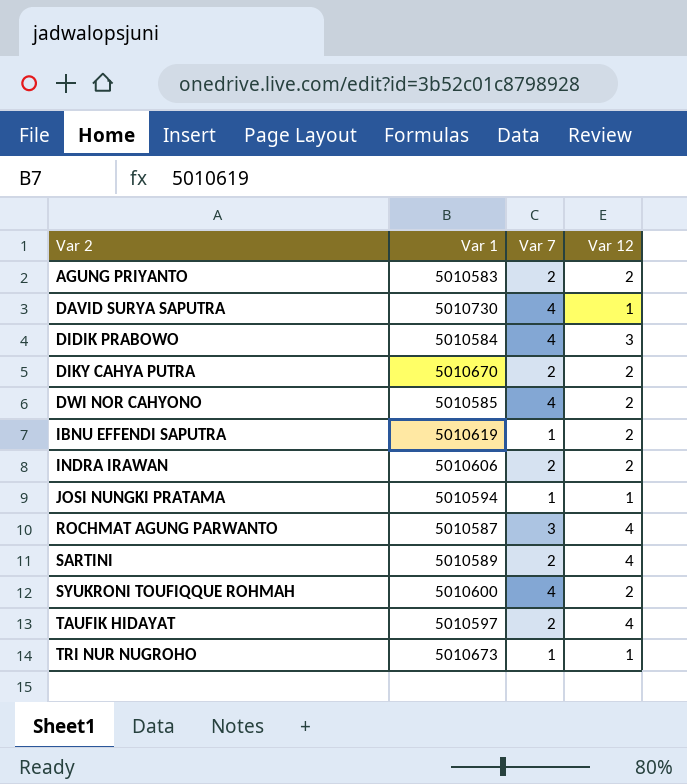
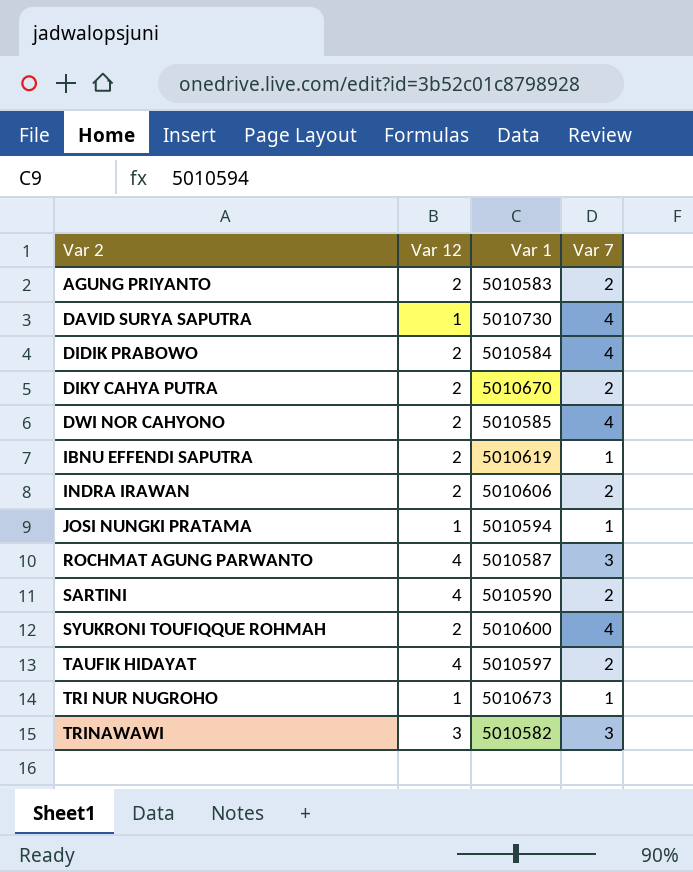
column Var 12 | position: 4 -> 2
DIDIK PRABOWO | Var 12: 3 -> 2
SARTINI | Var 1: 5010589 -> 5010590
row TRINAWAWI: none -> 3 | 5010582 | 3

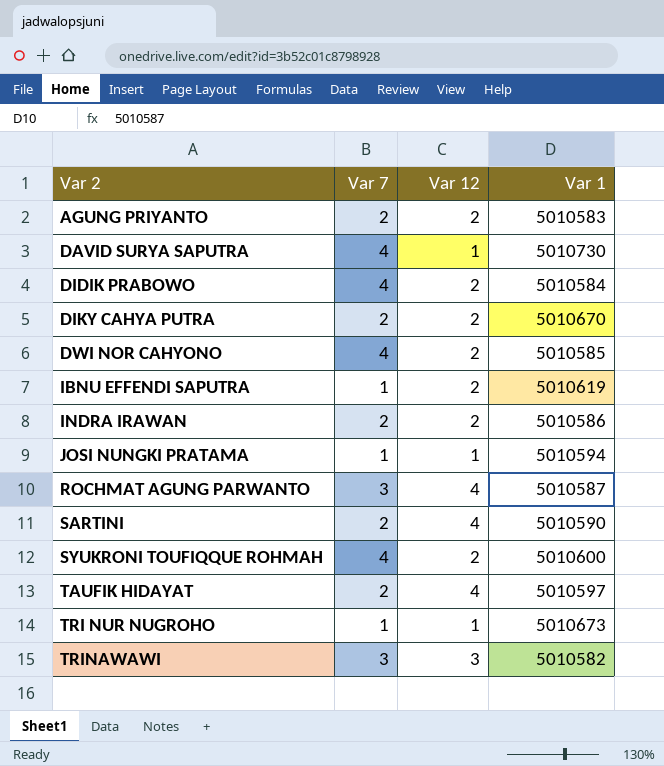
column Var 7 | position: 4 -> 2
INDRA IRAWAN | Var 1: 5010606 -> 5010586

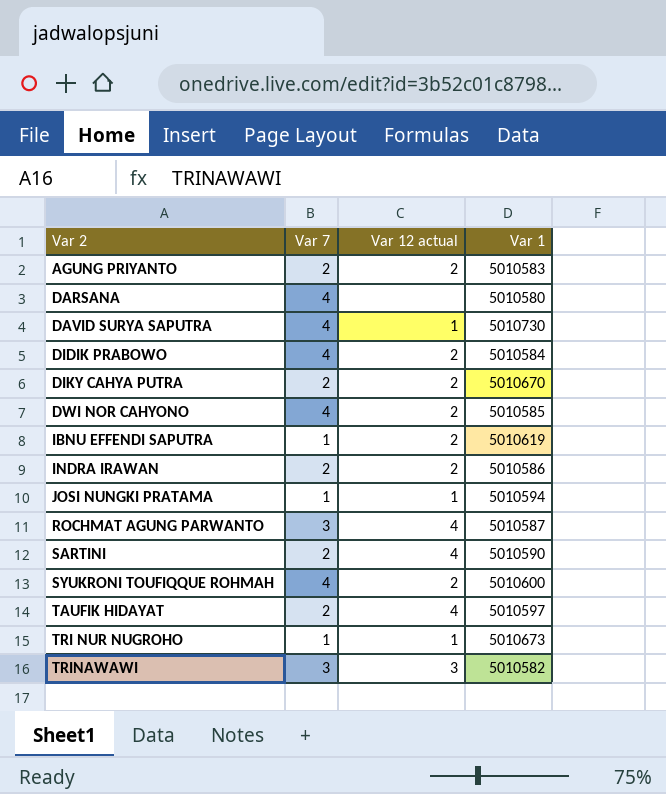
column name: Var 12 -> Var 12 actual
row DARSANA: none -> 4 | none | 5010580

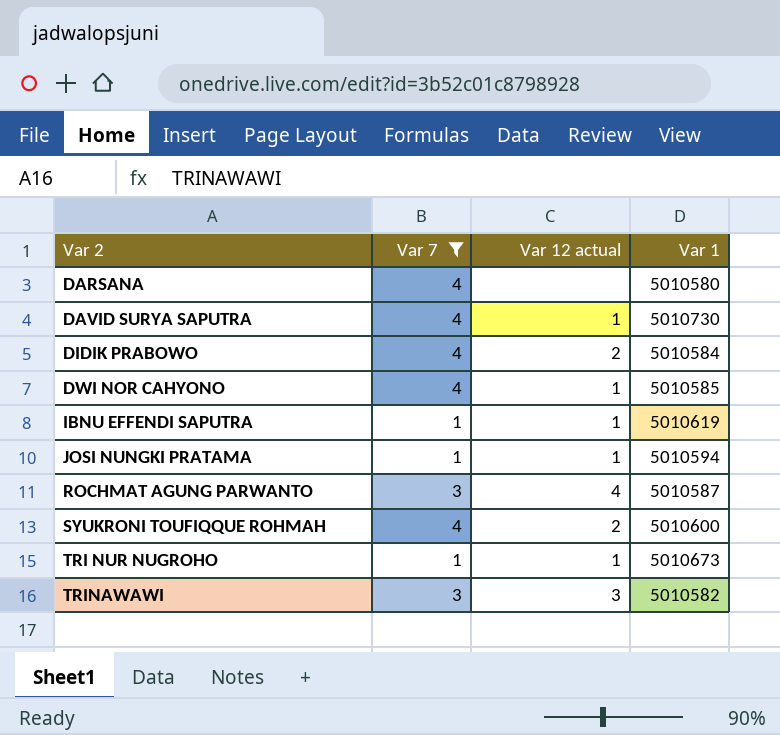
filter: none -> Var 7 != 2
DWI NOR CAHYONO | Var 12 actual: 2 -> 1
IBNU EFFENDI SAPUTRA | Var 12 actual: 2 -> 1

